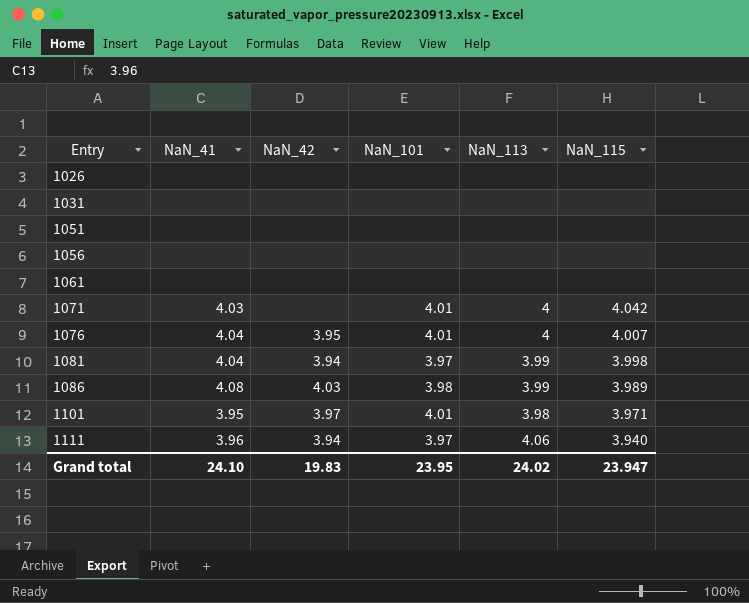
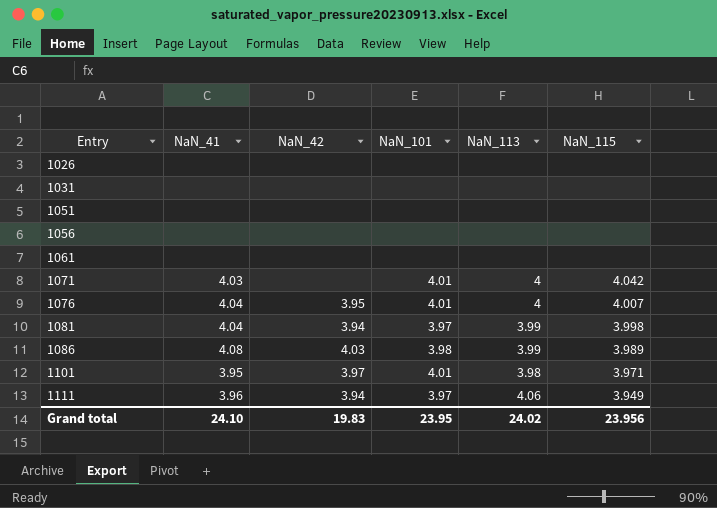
1111 | NaN_115: 3.940 -> 3.949
Grand total | NaN_115: 23.947 -> 23.956

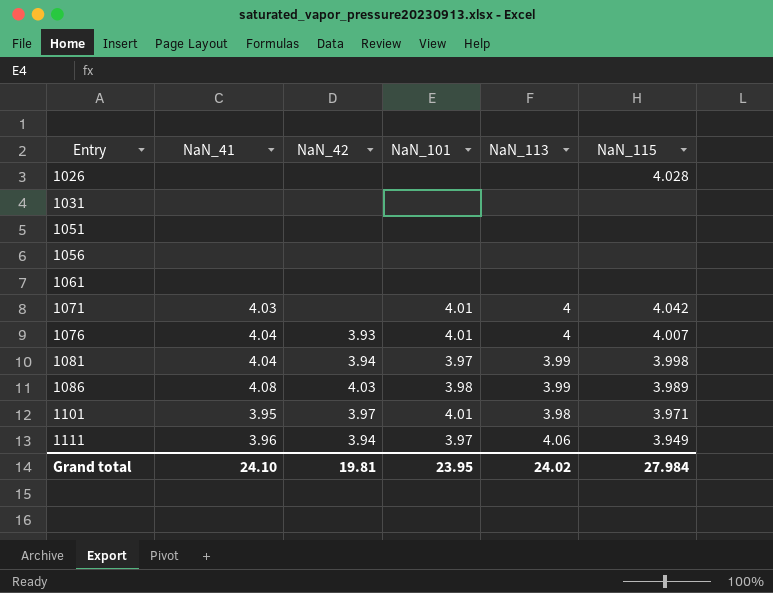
1026 | NaN_115: none -> 4.028
1076 | NaN_42: 3.95 -> 3.93
Grand total | NaN_42: 19.83 -> 19.81
Grand total | NaN_115: 23.956 -> 27.984

